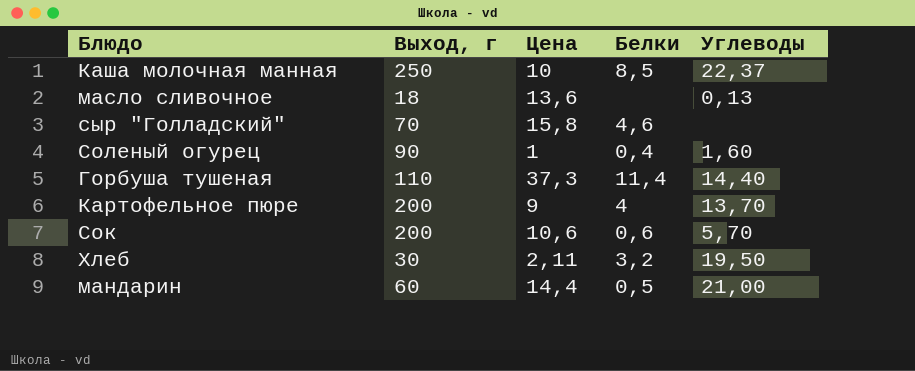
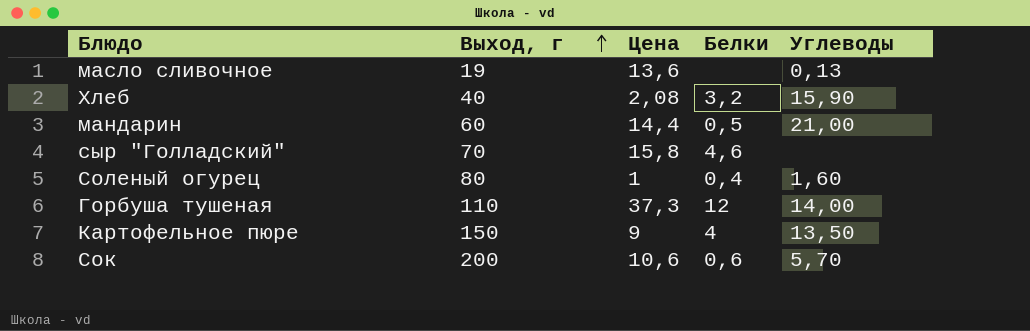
row order: none -> Выход, г ascending
row Каша молочная манная: 250 | 10 | 8,5 | 22,37 -> none
масло сливочное | Выход, г: 18 -> 19
Хлеб | Выход, г: 30 -> 40
Хлеб | Цена: 2,11 -> 2,08
Хлеб | Углеводы: 19,50 -> 15,90
Соленый огурец | Выход, г: 90 -> 80
Горбуша тушеная | Белки: 11,4 -> 12
Горбуша тушеная | Углеводы: 14,40 -> 14,00
Картофельное пюре | Выход, г: 200 -> 150
Картофельное пюре | Углеводы: 13,70 -> 13,50

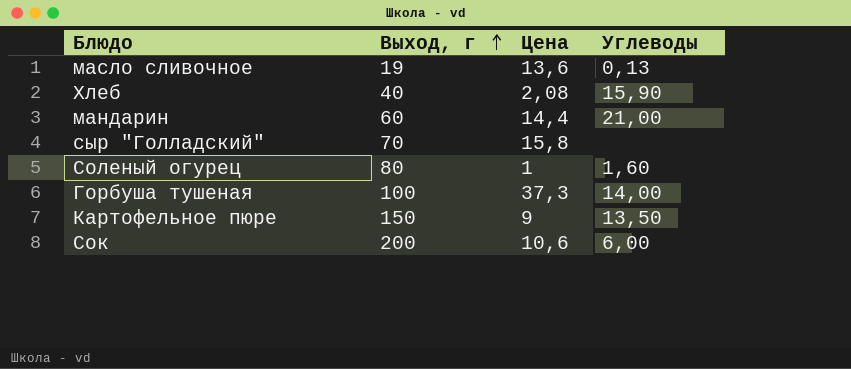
column Белки | position: 4 -> none
Горбуша тушеная | Выход, г: 110 -> 100
Сок | Углеводы: 5,70 -> 6,00

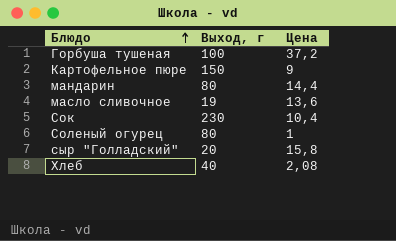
row order: Выход, г ascending -> Блюдо ascending
column Углеводы | position: 4 -> none
Горбуша тушеная | Цена: 37,3 -> 37,2
мандарин | Выход, г: 60 -> 80
Сок | Выход, г: 200 -> 230
Сок | Цена: 10,6 -> 10,4
сыр "Голладский" | Выход, г: 70 -> 20

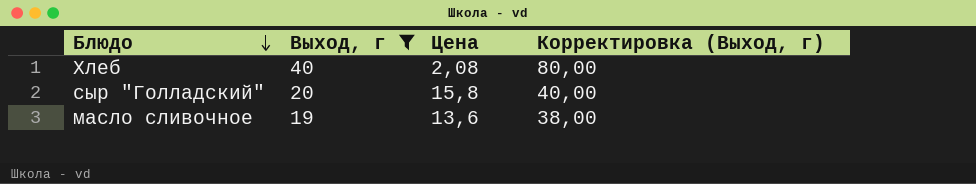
filter: none -> Выход, г <= 40
row order: Блюдо ascending -> Блюдо descending
column Корректировка (Выход, г) | formula: none -> [Выход, г] * 2

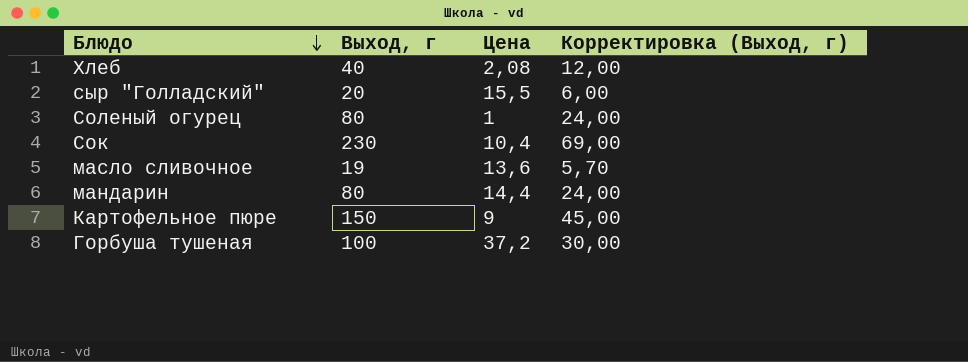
filter: Выход, г <= 40 -> none
column Корректировка (Выход, г) | formula: [Выход, г] * 2 -> [Выход, г] * 0,3
сыр "Голладский" | Цена: 15,8 -> 15,5

